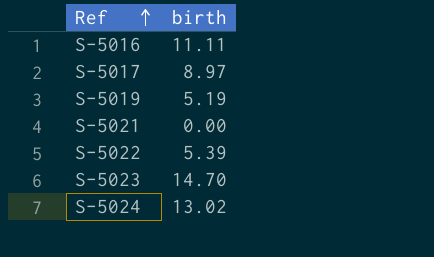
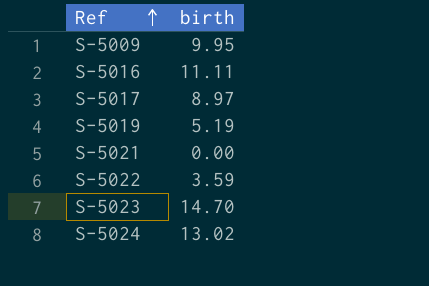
row S-5009: none -> 9.95
S-5022 | birth: 5.39 -> 3.59

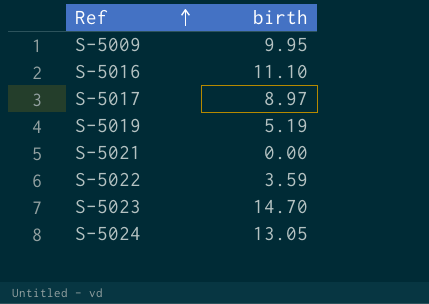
S-5016 | birth: 11.11 -> 11.10
S-5024 | birth: 13.02 -> 13.05

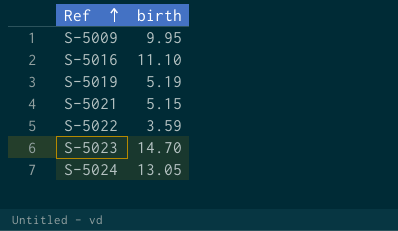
row S-5017: 8.97 -> none
S-5021 | birth: 0.00 -> 5.15

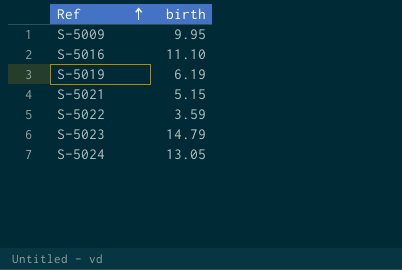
S-5019 | birth: 5.19 -> 6.19
S-5023 | birth: 14.70 -> 14.79

